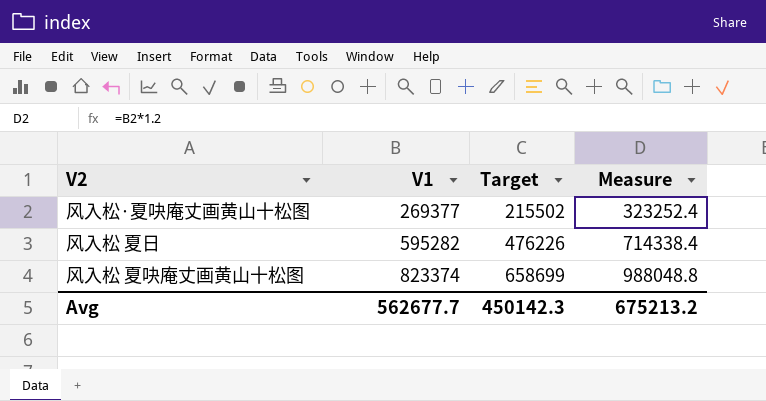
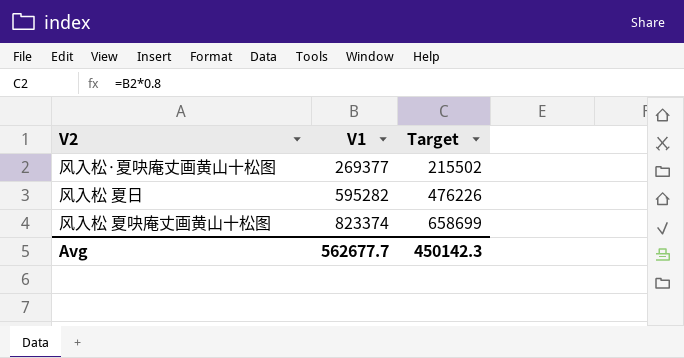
column Measure | formula: [V1] * 1.2 -> none

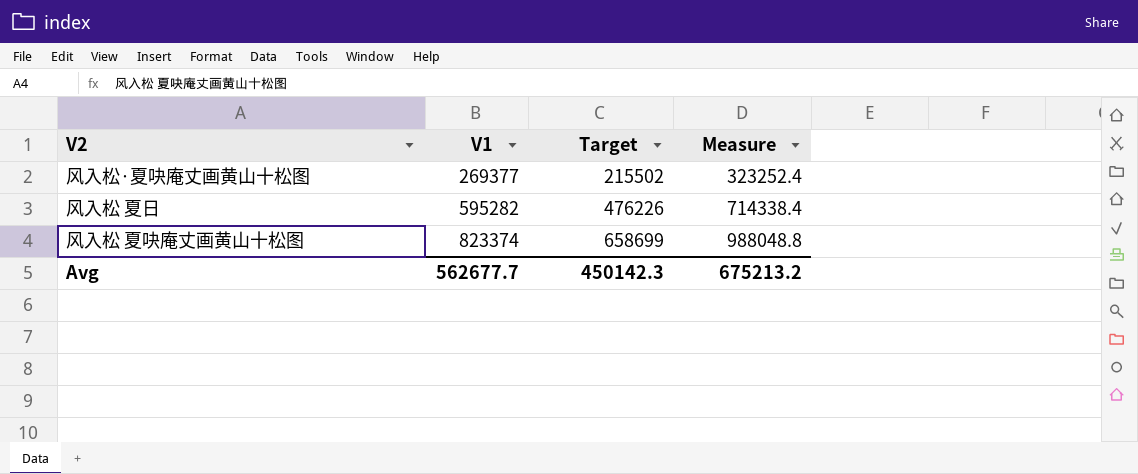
column Measure | formula: none -> [V1] * 1.2

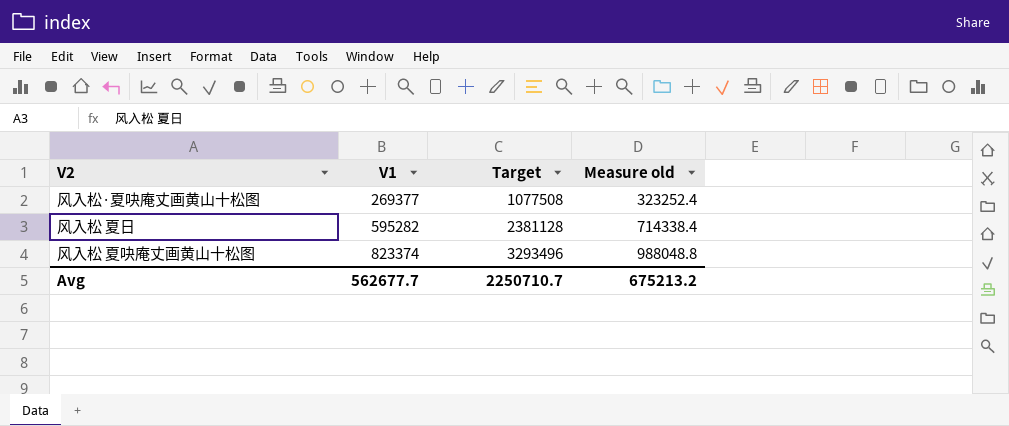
column Target | formula: [V1] * 0.8 -> [V1] * 4
column name: Measure -> Measure old
Avg | Target: 450142.3 -> 2250710.7

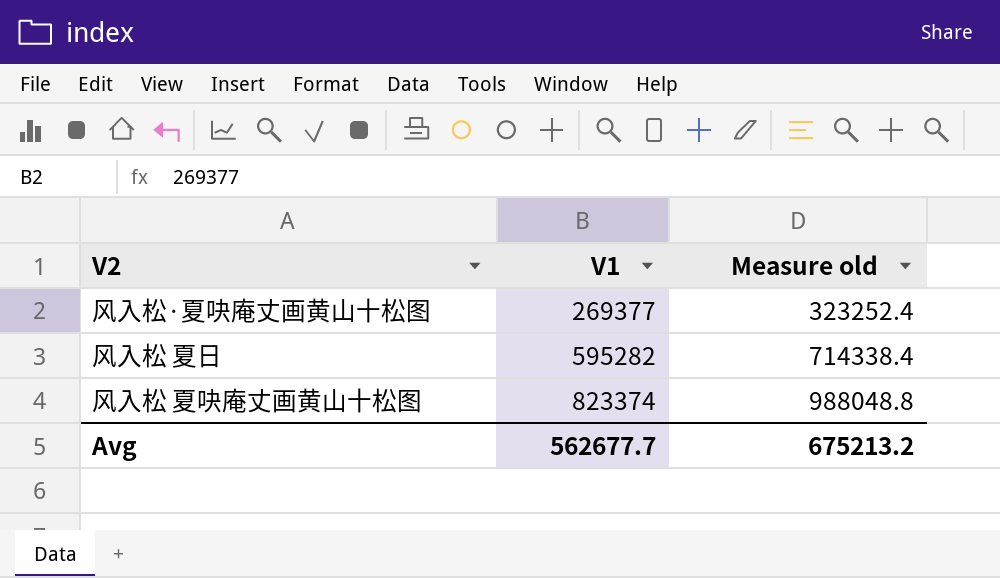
column Target | formula: [V1] * 4 -> none

